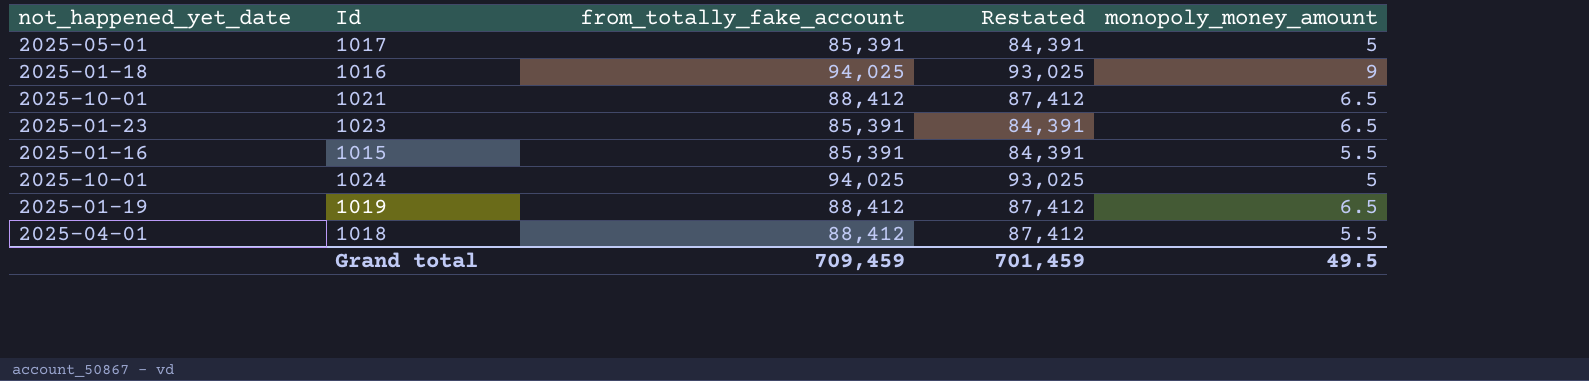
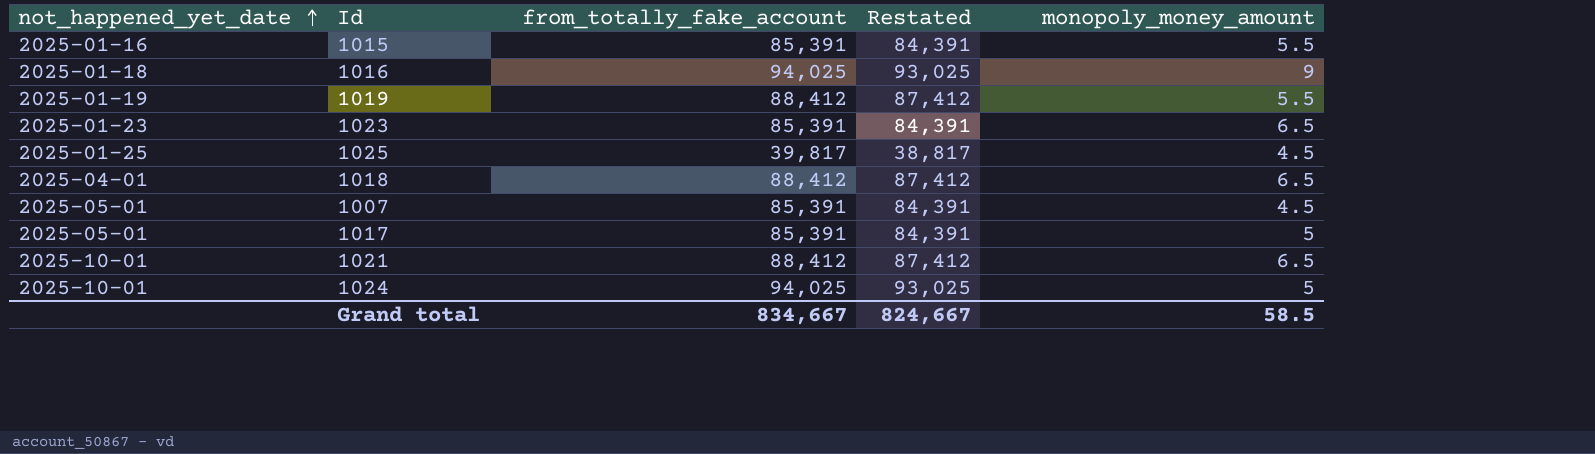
row order: none -> not_happened_yet_date ascending
1019 | monopoly_money_amount: 6.5 -> 5.5
row 1025: none -> 2025-01-25 | 39,817 | 38,817 | 4.5
1018 | monopoly_money_amount: 5.5 -> 6.5
row 1007: none -> 2025-05-01 | 85,391 | 84,391 | 4.5
Grand total | from_totally_fake_account: 709,459 -> 834,667
Grand total | Restated: 701,459 -> 824,667
Grand total | monopoly_money_amount: 49.5 -> 58.5

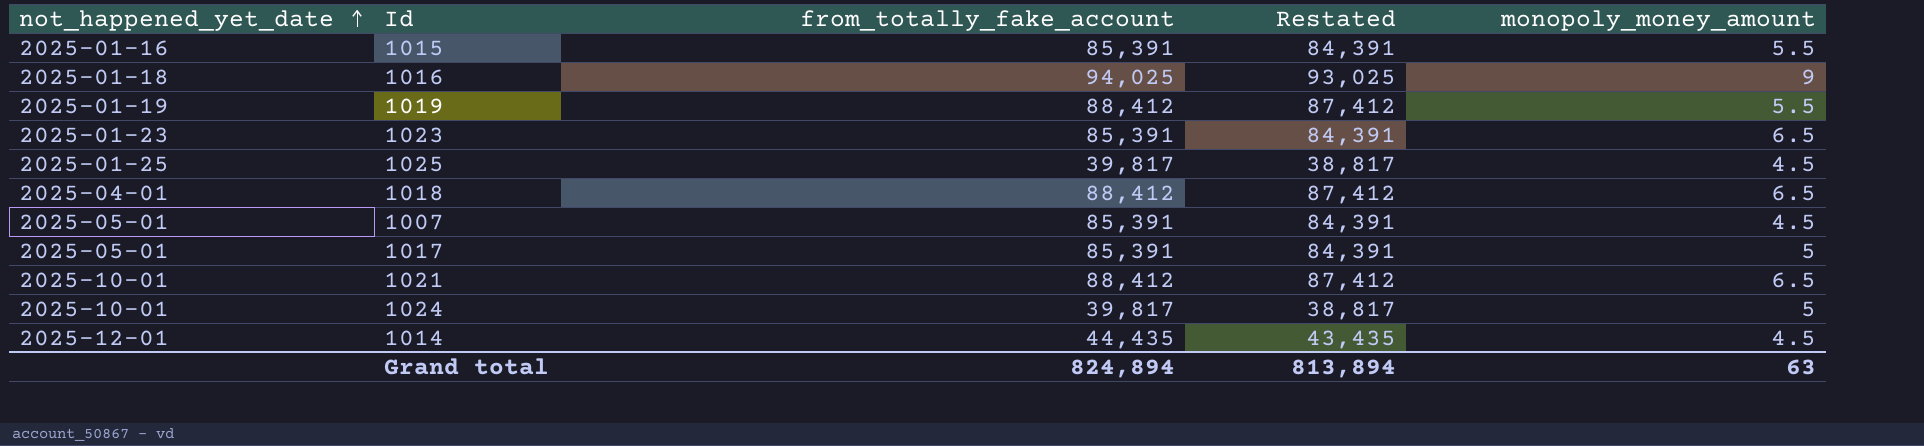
1024 | from_totally_fake_account: 94,025 -> 39,817
1024 | Restated: 93,025 -> 38,817
row 1014: none -> 2025-12-01 | 44,435 | 43,435 | 4.5
Grand total | from_totally_fake_account: 834,667 -> 824,894
Grand total | Restated: 824,667 -> 813,894
Grand total | monopoly_money_amount: 58.5 -> 63

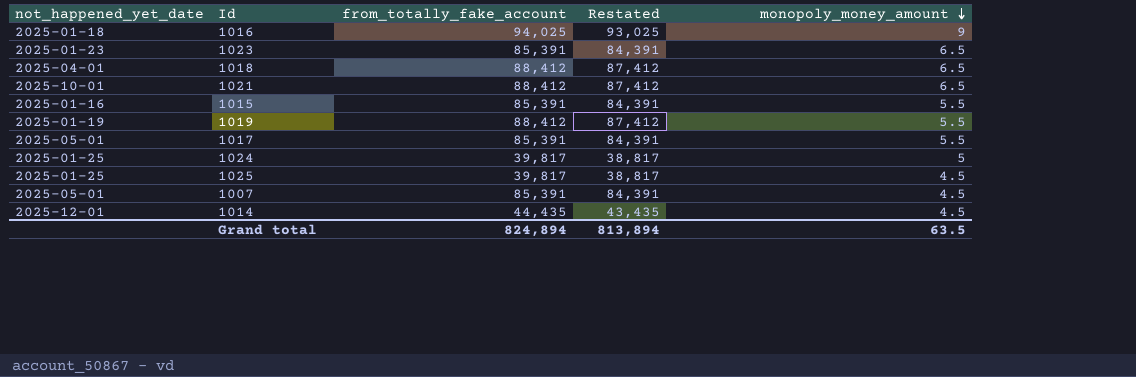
row order: not_happened_yet_date ascending -> monopoly_money_amount descending
1017 | monopoly_money_amount: 5 -> 5.5
1024 | not_happened_yet_date: 2025-10-01 -> 2025-01-25
Grand total | monopoly_money_amount: 63 -> 63.5

